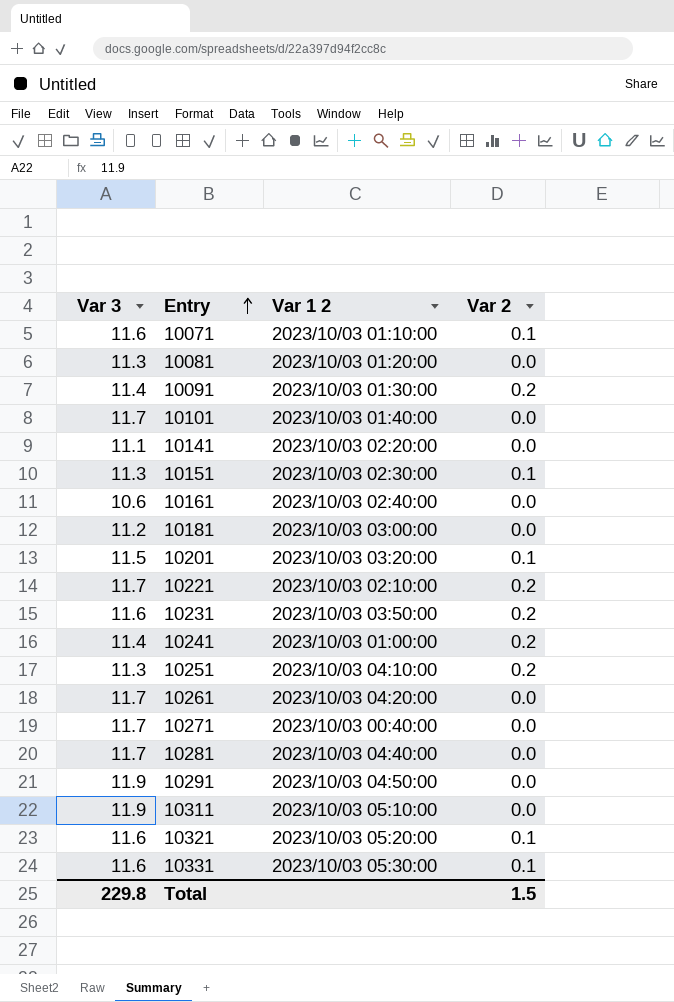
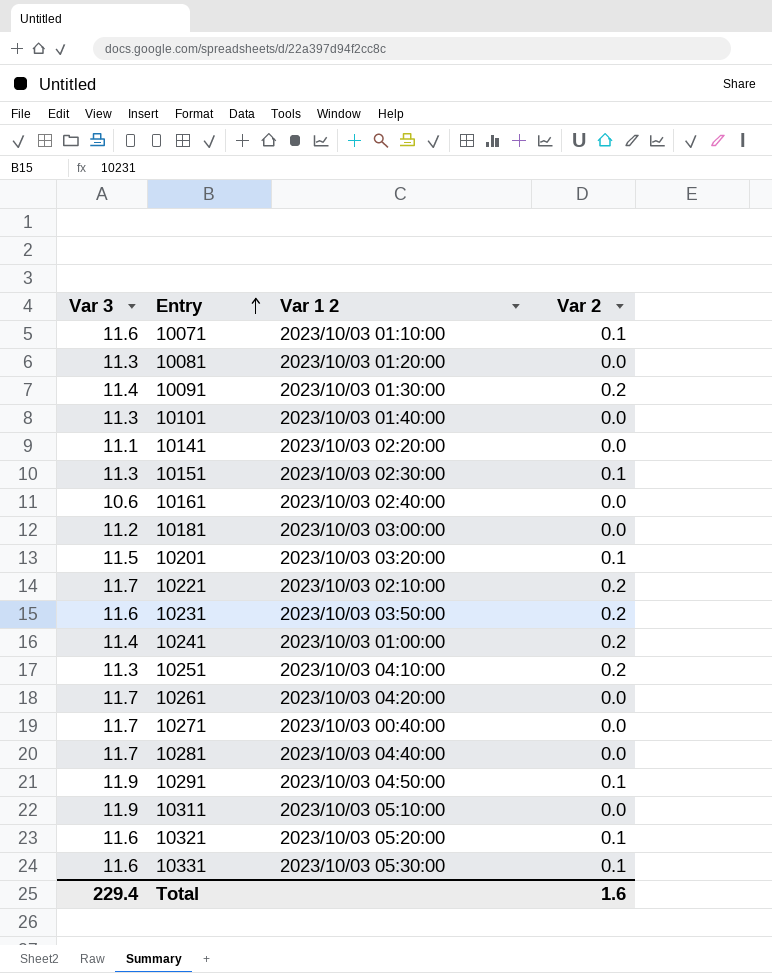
10101 | Var 3: 11.7 -> 11.3
10291 | Var 2: 0.0 -> 0.1
Total | Var 3: 229.8 -> 229.4
Total | Var 2: 1.5 -> 1.6

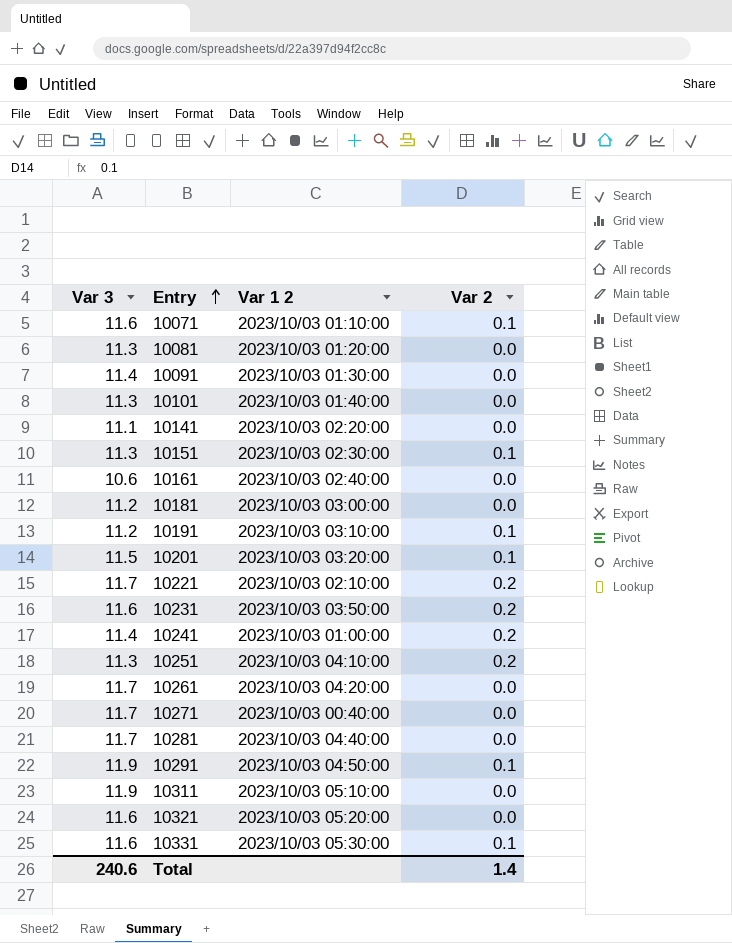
10091 | Var 2: 0.2 -> 0.0
row 10191: none -> 11.2 | 2023/10/03 03:10:00 | 0.1
10321 | Var 2: 0.1 -> 0.0
Total | Var 3: 229.4 -> 240.6
Total | Var 2: 1.6 -> 1.4

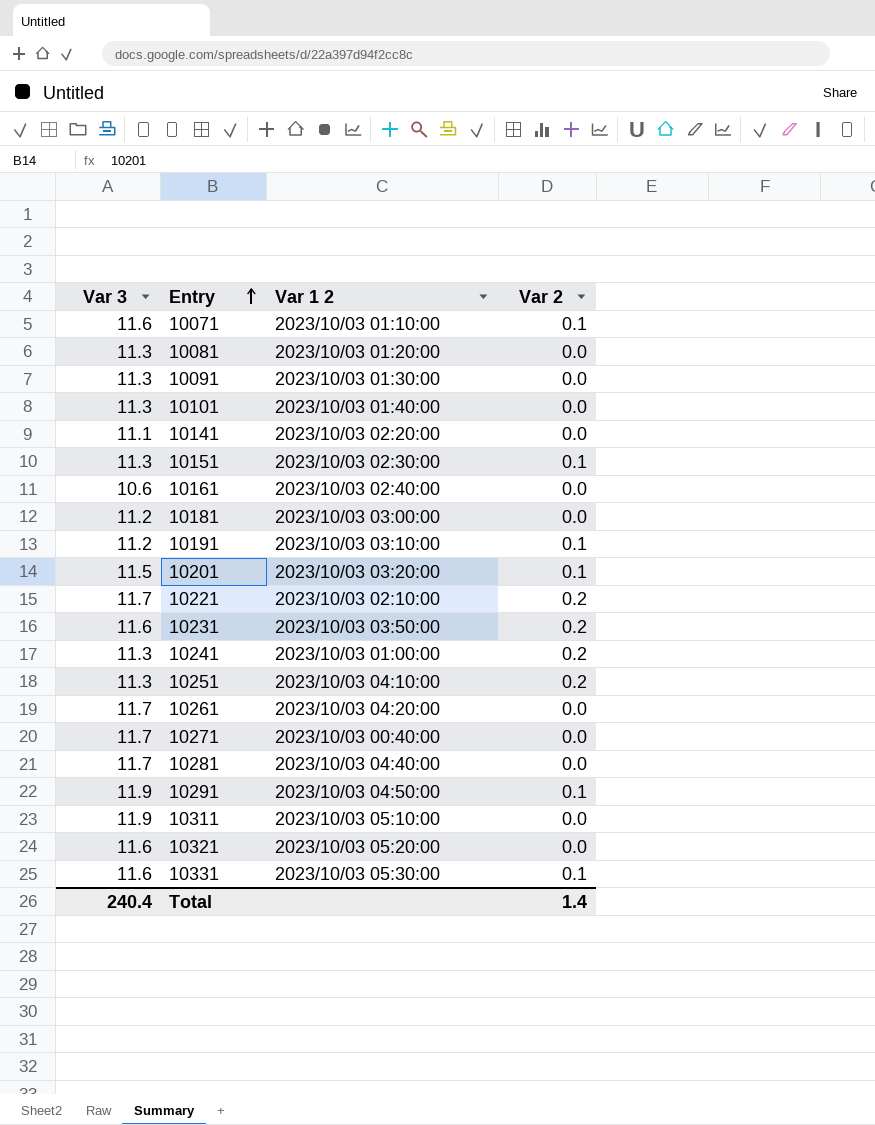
10091 | Var 3: 11.4 -> 11.3
10241 | Var 3: 11.4 -> 11.3
Total | Var 3: 240.6 -> 240.4

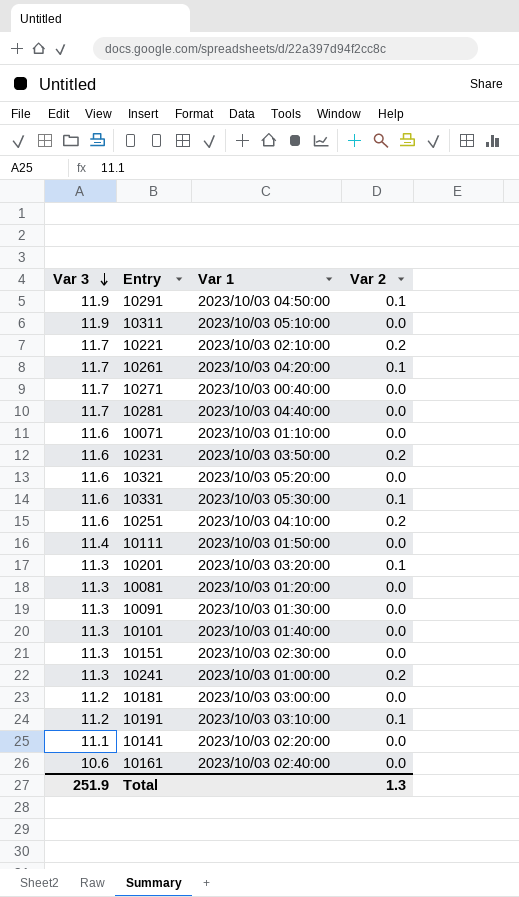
row order: Entry ascending -> Var 3 descending
column name: Var 1 2 -> Var 1
10261 | Var 2: 0.0 -> 0.1
10071 | Var 2: 0.1 -> 0.0
10251 | Var 3: 11.3 -> 11.6
row 10111: none -> 11.4 | 2023/10/03 01:50:00 | 0.0
10201 | Var 3: 11.5 -> 11.3
10151 | Var 2: 0.1 -> 0.0
Total | Var 3: 240.4 -> 251.9
Total | Var 2: 1.4 -> 1.3

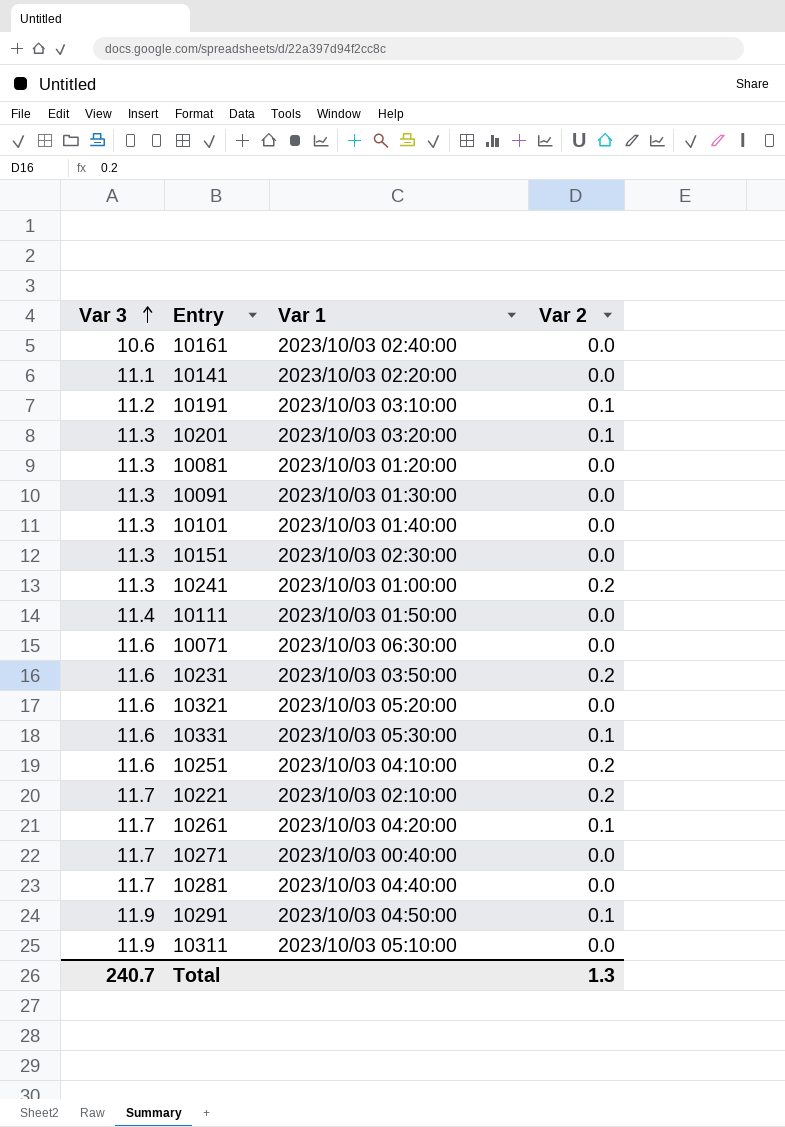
row order: Var 3 descending -> Var 3 ascending
row 10181: 11.2 | 2023/10/03 03:00:00 | 0.0 -> none
10071 | Var 1: 2023/10/03 01:10:00 -> 2023/10/03 06:30:00
Total | Var 3: 251.9 -> 240.7

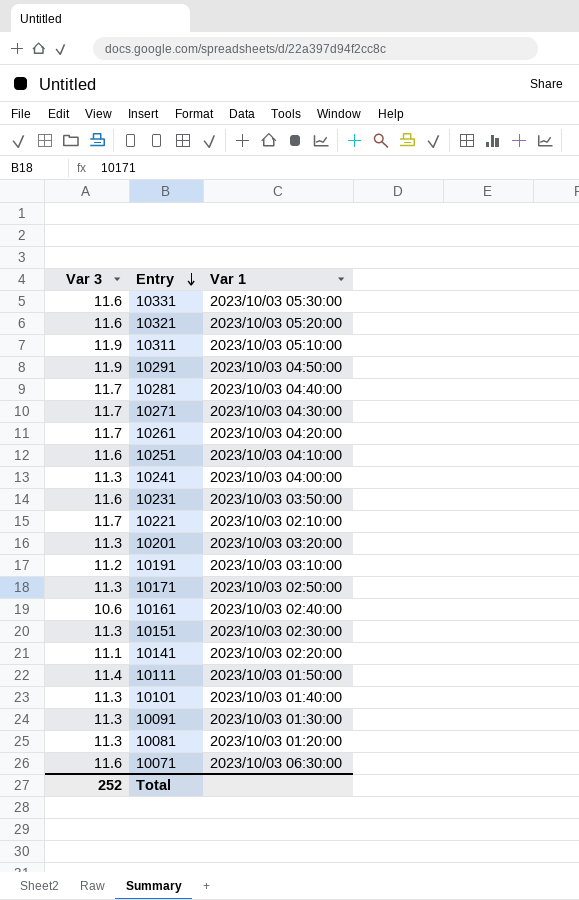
row order: Var 3 ascending -> Entry descending
column Var 2 | position: 4 -> none
10271 | Var 1: 2023/10/03 00:40:00 -> 2023/10/03 04:30:00
10241 | Var 1: 2023/10/03 01:00:00 -> 2023/10/03 04:00:00
row 10171: none -> 11.3 | 2023/10/03 02:50:00
Total | Var 3: 240.7 -> 252

